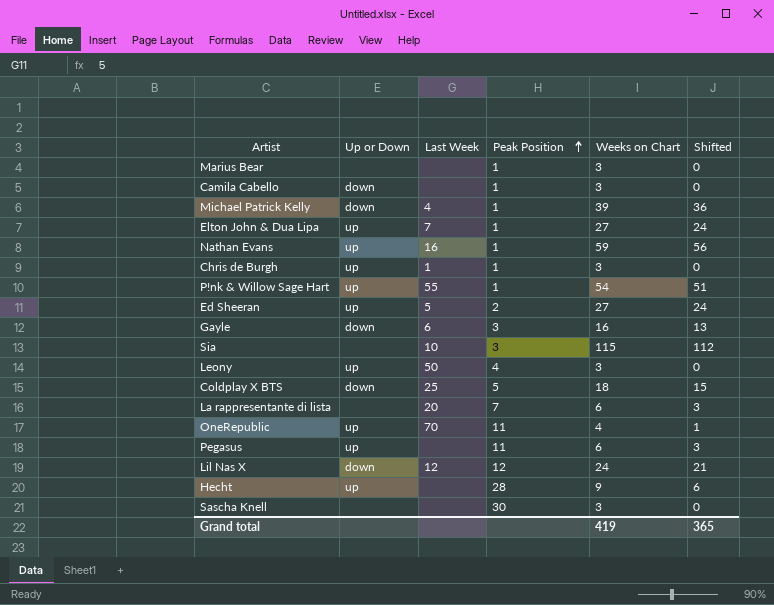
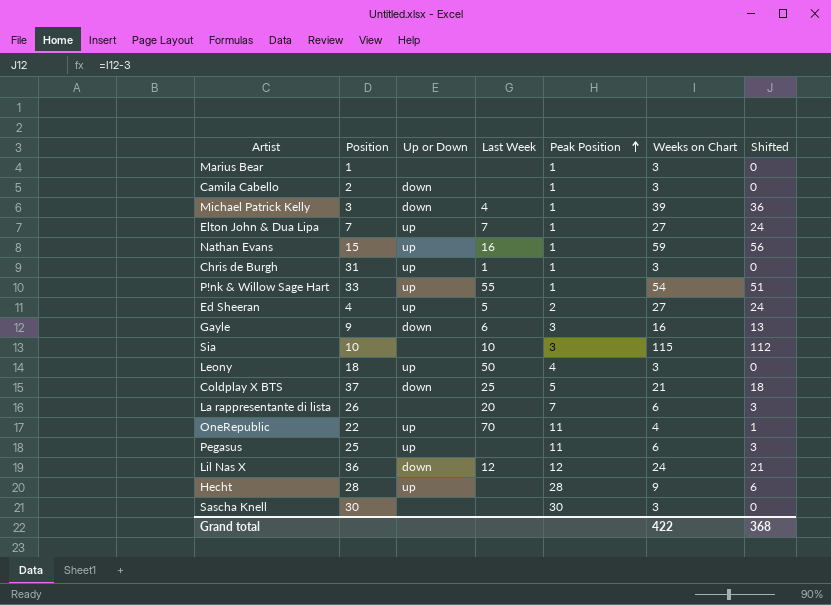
column Position | position: none -> 2
Coldplay X BTS | Weeks on Chart: 18 -> 21
Coldplay X BTS | Shifted: 15 -> 18
Grand total | Weeks on Chart: 419 -> 422
Grand total | Shifted: 365 -> 368

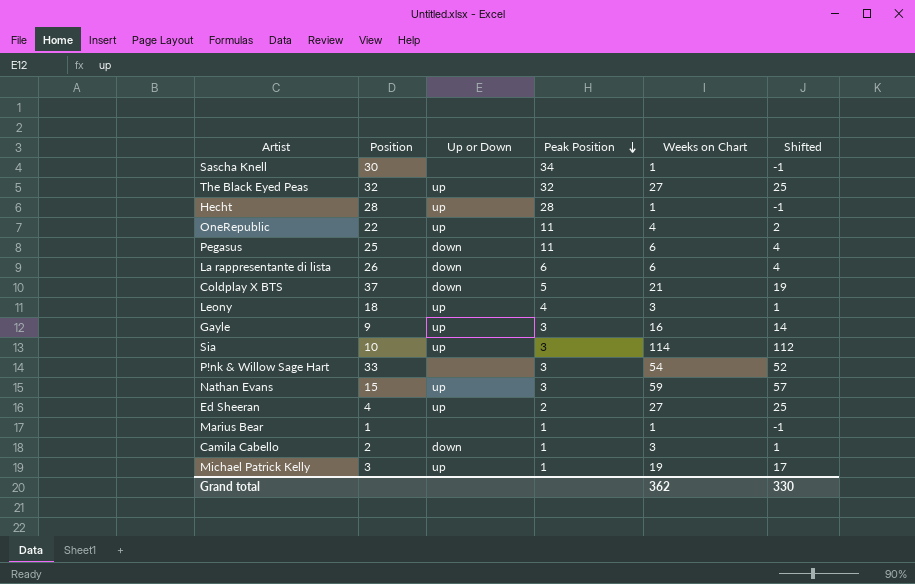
row order: Peak Position ascending -> Peak Position descending
column Last Week | position: 4 -> none
column Shifted | formula: [Weeks on Chart] - 3 -> [Weeks on Chart] - 2
row Elton John & Dua Lipa: 7 | up | 7 | 1 | 27 | 24 -> none
row Chris de Burgh: 31 | up | 1 | 1 | 3 | 0 -> none
row Lil Nas X: 36 | down | 12 | 12 | 24 | 21 -> none
Sascha Knell | Peak Position: 30 -> 34
Sascha Knell | Weeks on Chart: 3 -> 1
row The Black Eyed Peas: none -> 32 | up | 32 | 27 | 25
Hecht | Weeks on Chart: 9 -> 1
Pegasus | Up or Down: up -> down
La rappresentante di lista | Up or Down: none -> down
La rappresentante di lista | Peak Position: 7 -> 6
Gayle | Up or Down: down -> up
Sia | Up or Down: none -> up
Sia | Weeks on Chart: 115 -> 114
P!nk & Willow Sage Hart | Up or Down: up -> none
P!nk & Willow Sage Hart | Peak Position: 1 -> 3
Nathan Evans | Peak Position: 1 -> 3
Marius Bear | Weeks on Chart: 3 -> 1
Michael Patrick Kelly | Up or Down: down -> up
Michael Patrick Kelly | Weeks on Chart: 39 -> 19
Grand total | Weeks on Chart: 422 -> 362
Grand total | Shifted: 368 -> 330

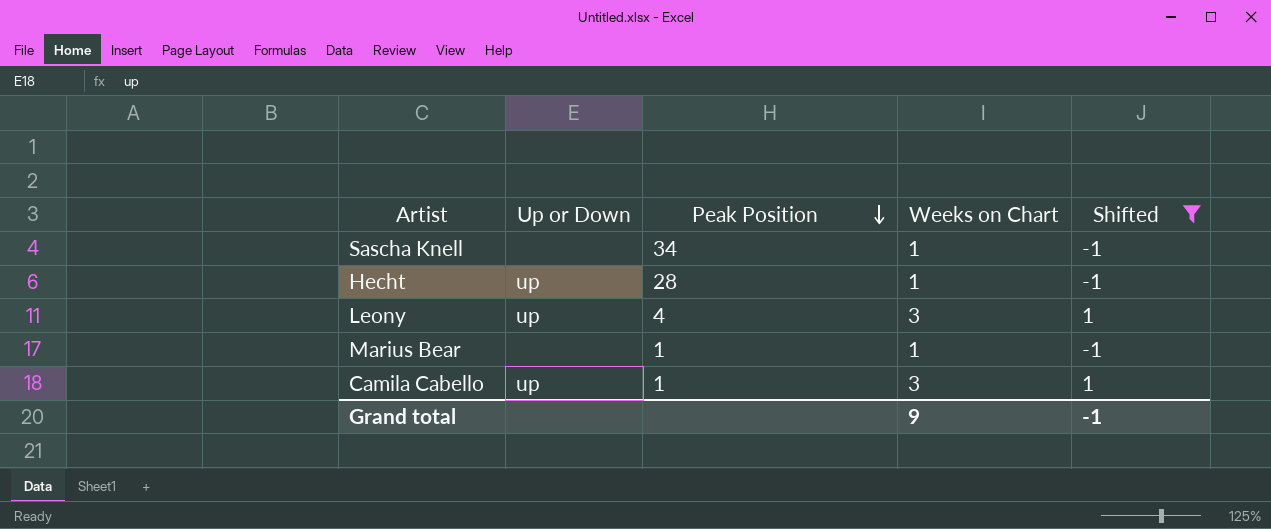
filter: none -> Shifted <= 1
column Position | position: 2 -> none
Camila Cabello | Up or Down: down -> up
Grand total | Weeks on Chart: 362 -> 9
Grand total | Shifted: 330 -> -1

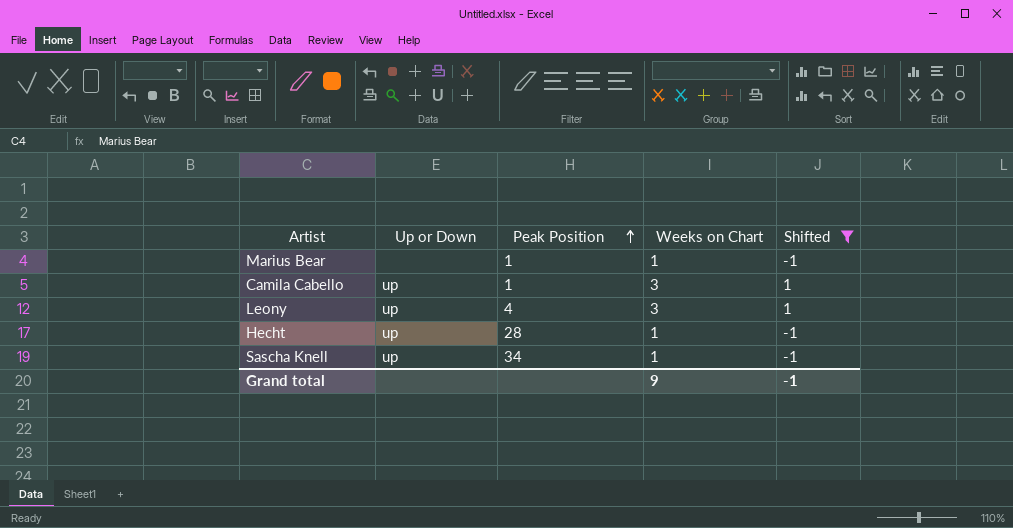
row order: Peak Position descending -> Peak Position ascending
Sascha Knell | Up or Down: none -> up

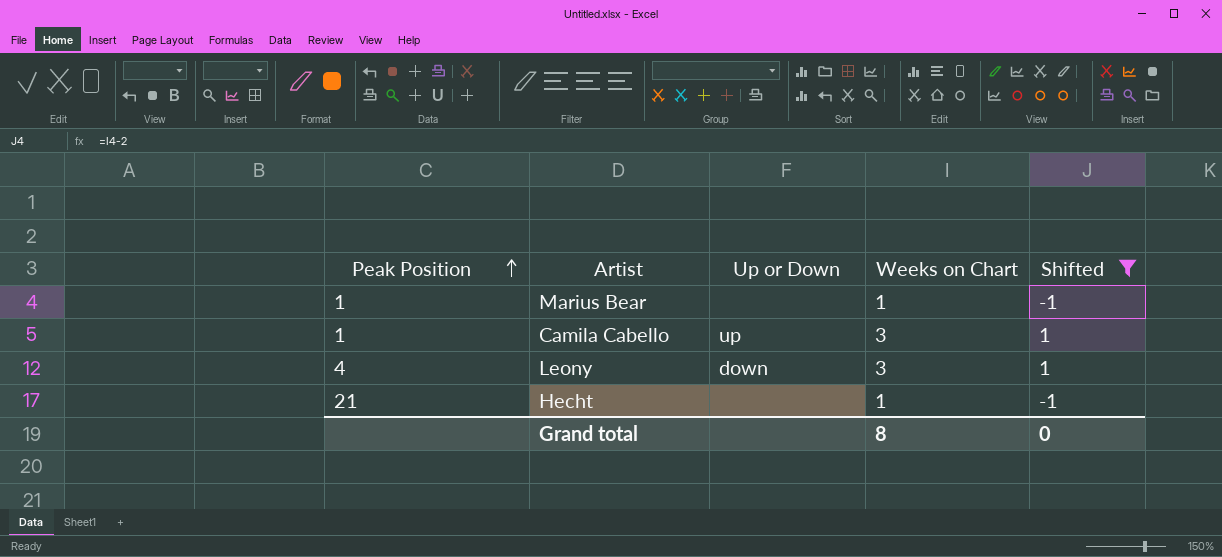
column Peak Position | position: 3 -> 1
row Sascha Knell: up | 34 | 1 | -1 -> none
Leony | Up or Down: up -> down
Hecht | Peak Position: 28 -> 21
Hecht | Up or Down: up -> none
Grand total | Weeks on Chart: 9 -> 8
Grand total | Shifted: -1 -> 0

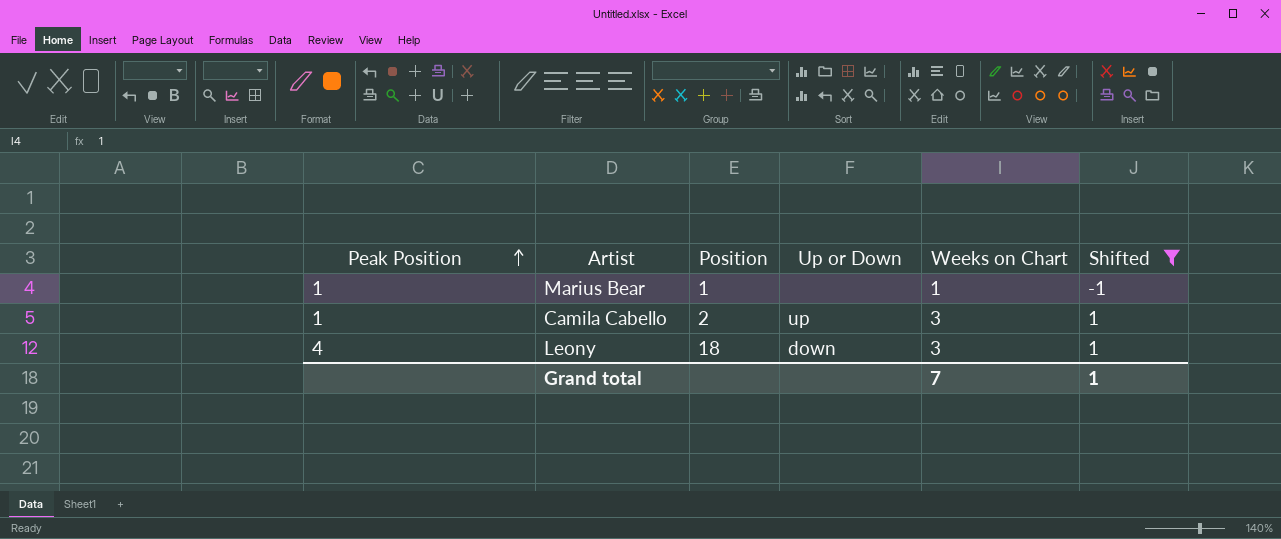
column Position | position: none -> 3
row Hecht: 21 | none | 1 | -1 -> none
Grand total | Weeks on Chart: 8 -> 7
Grand total | Shifted: 0 -> 1

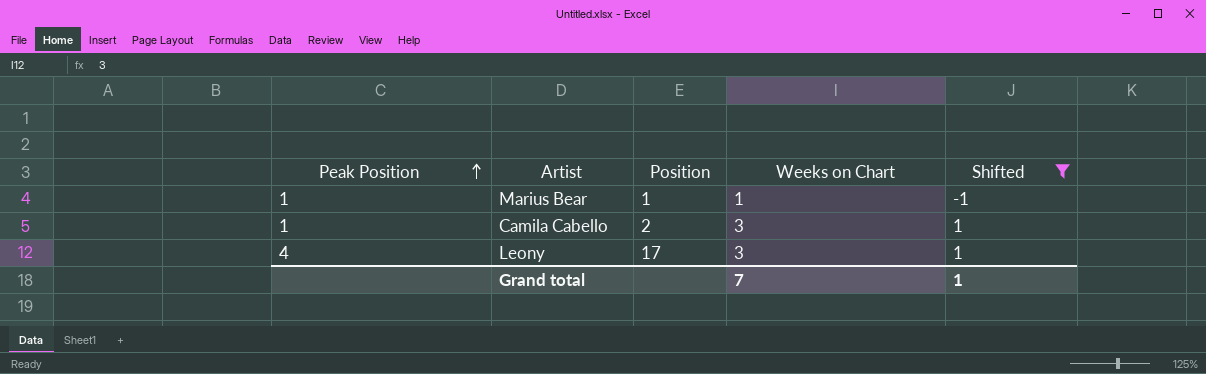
column Up or Down | position: 4 -> none
Leony | Position: 18 -> 17

